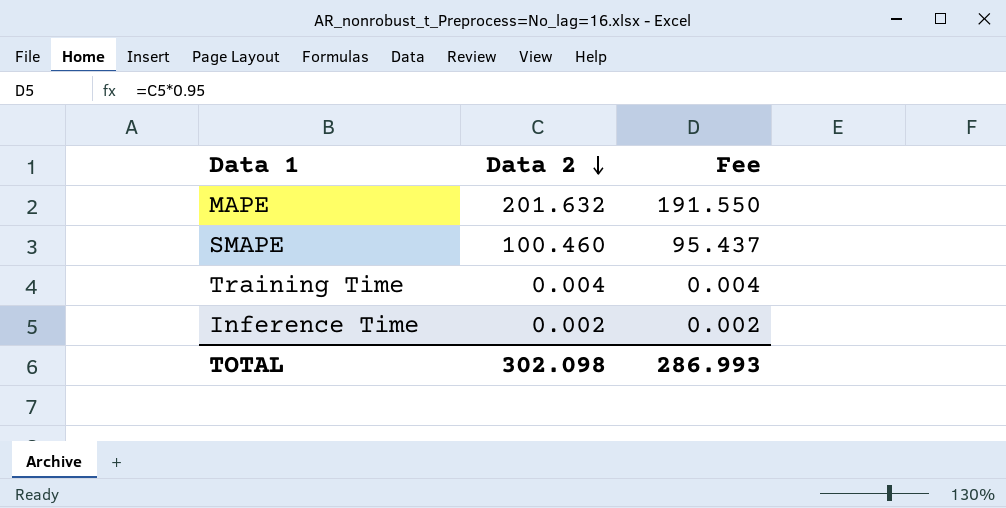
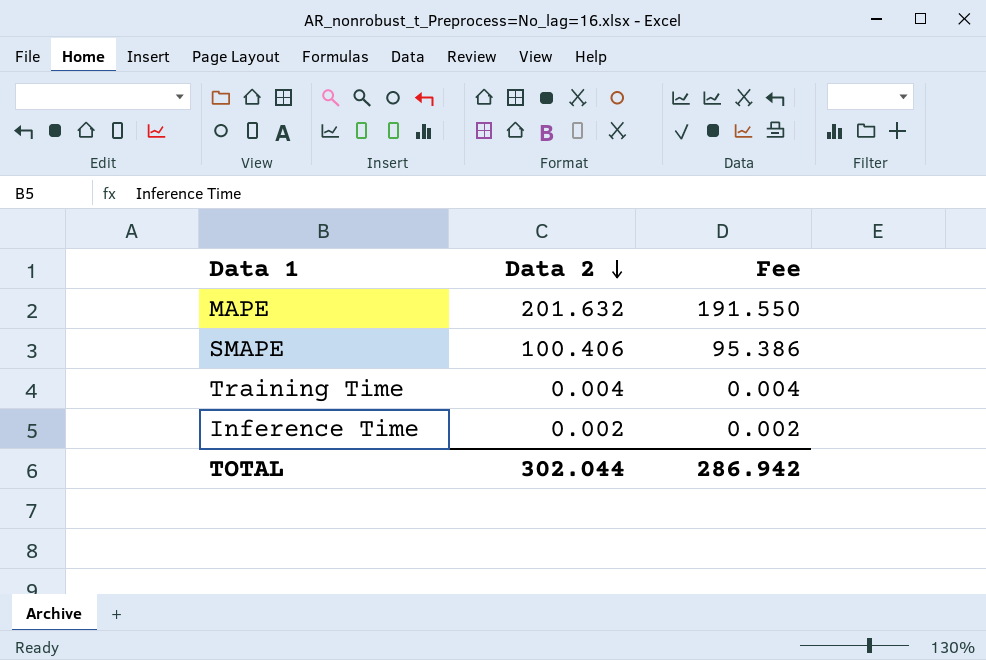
SMAPE | Data 2: 100.460 -> 100.406
SMAPE | Fee: 95.437 -> 95.386
TOTAL | Data 2: 302.098 -> 302.044
TOTAL | Fee: 286.993 -> 286.942

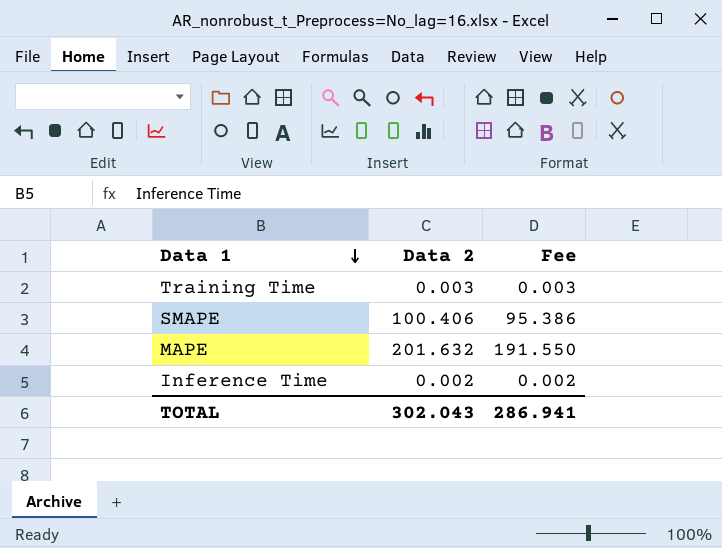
row order: Data 2 descending -> Data 1 descending
Training Time | Data 2: 0.004 -> 0.003
Training Time | Fee: 0.004 -> 0.003
TOTAL | Data 2: 302.044 -> 302.043
TOTAL | Fee: 286.942 -> 286.941

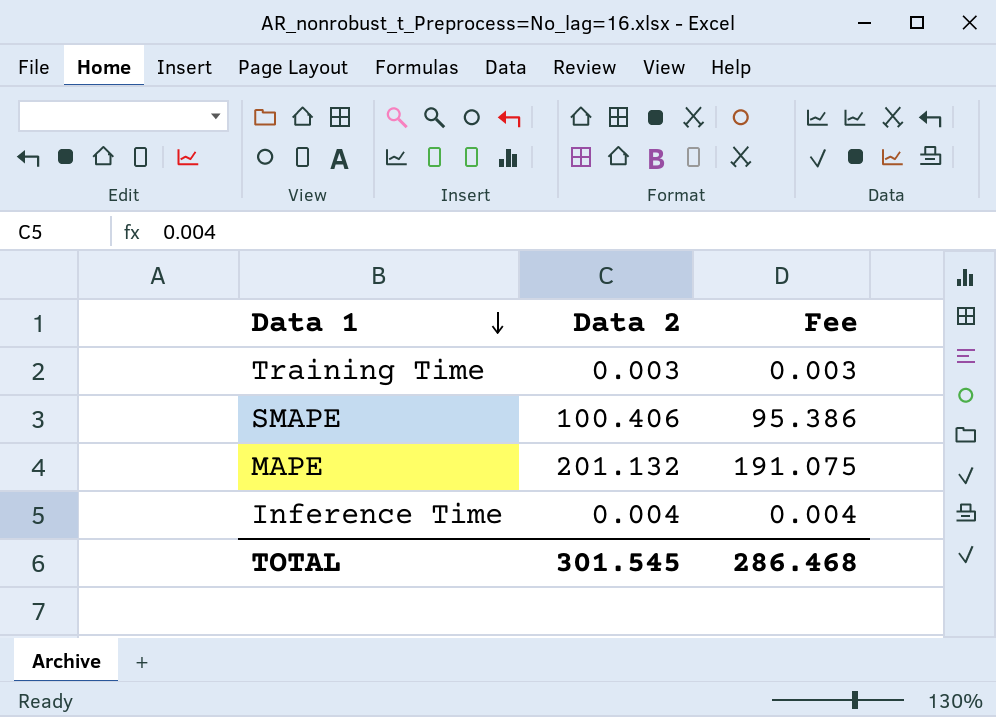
MAPE | Data 2: 201.632 -> 201.132
MAPE | Fee: 191.550 -> 191.075
Inference Time | Data 2: 0.002 -> 0.004
Inference Time | Fee: 0.002 -> 0.004
TOTAL | Data 2: 302.043 -> 301.545
TOTAL | Fee: 286.941 -> 286.468

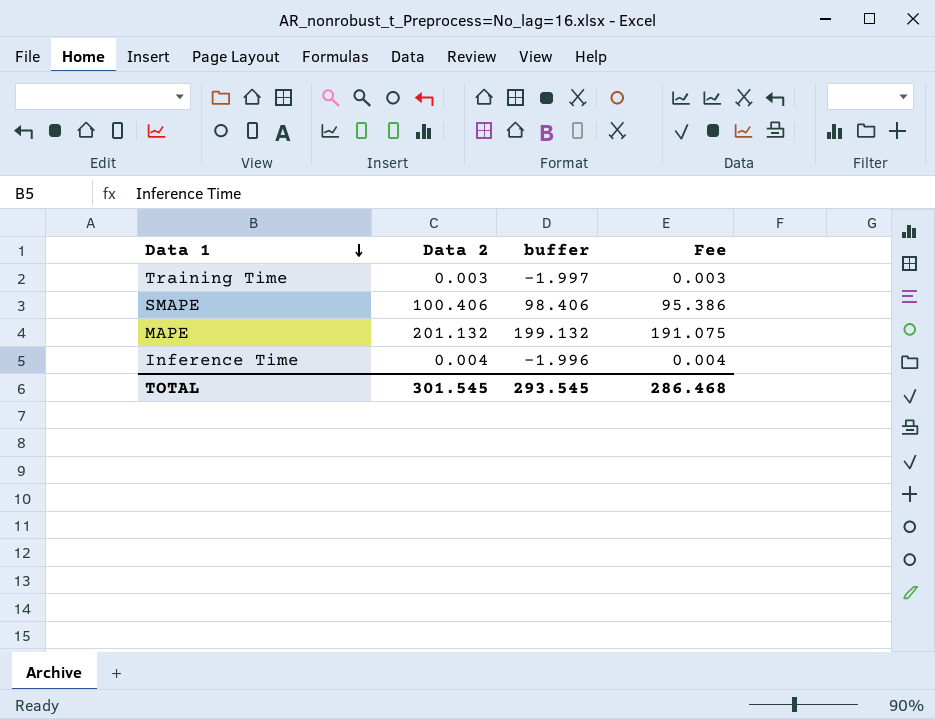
column buffer | formula: none -> [Data 2] - 2

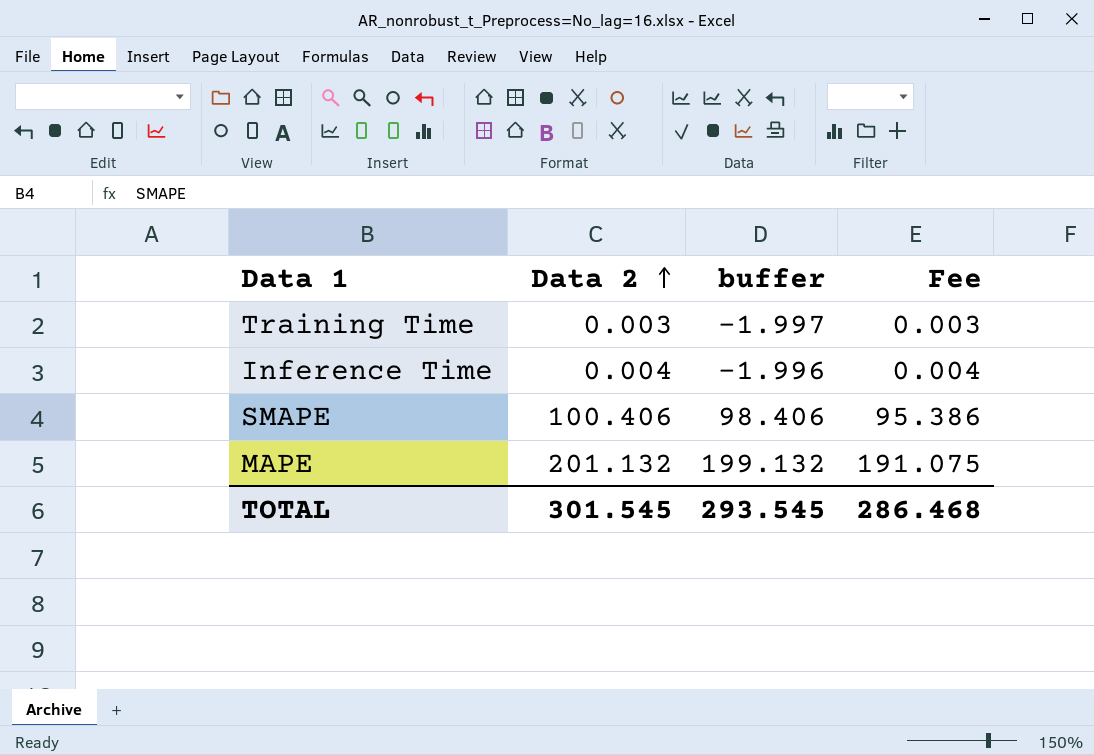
row order: Data 1 descending -> Data 2 ascending

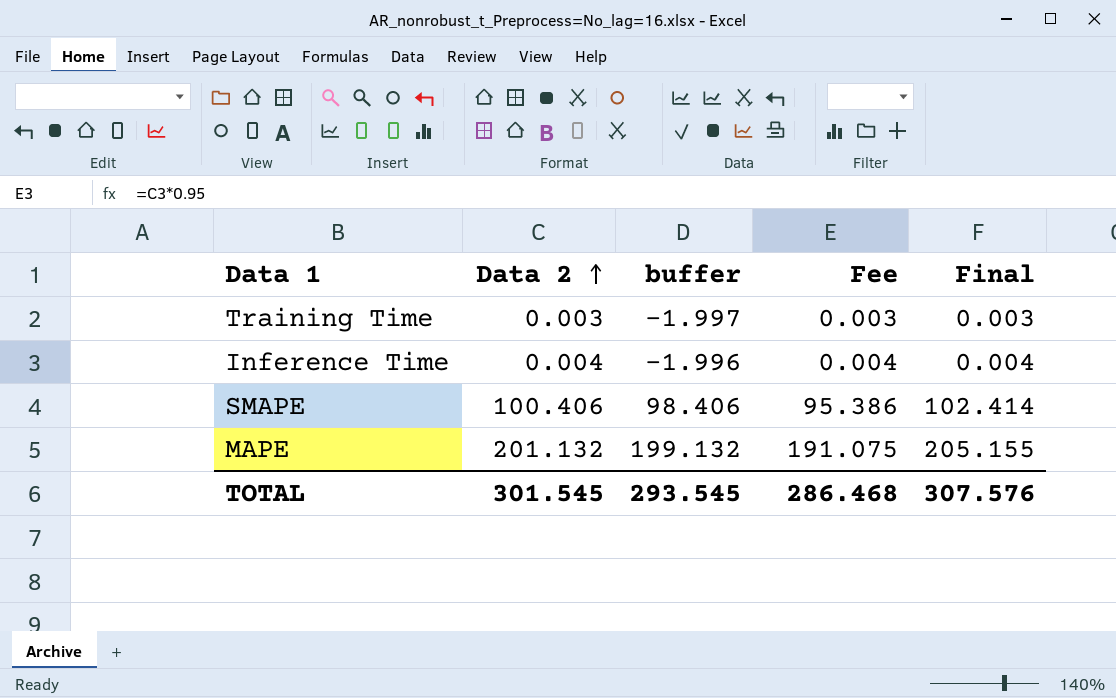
column Final | formula: none -> [Data 2] * 1.02

